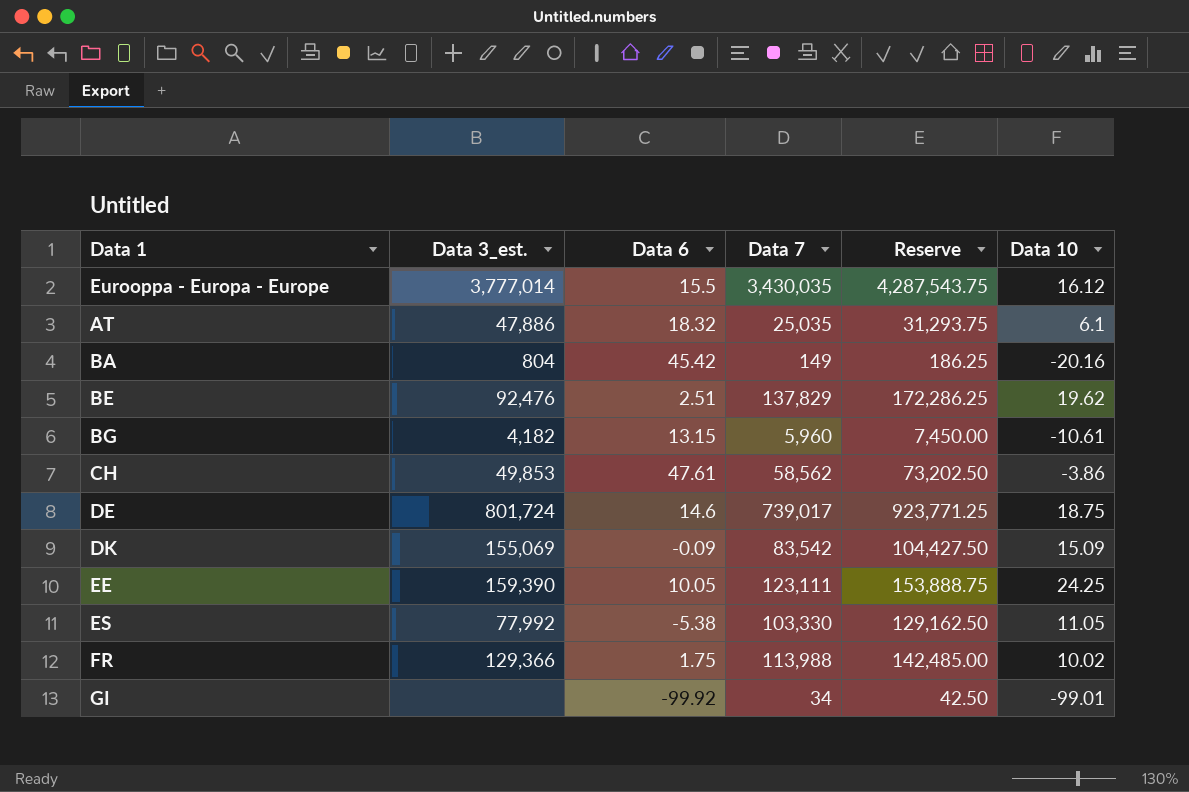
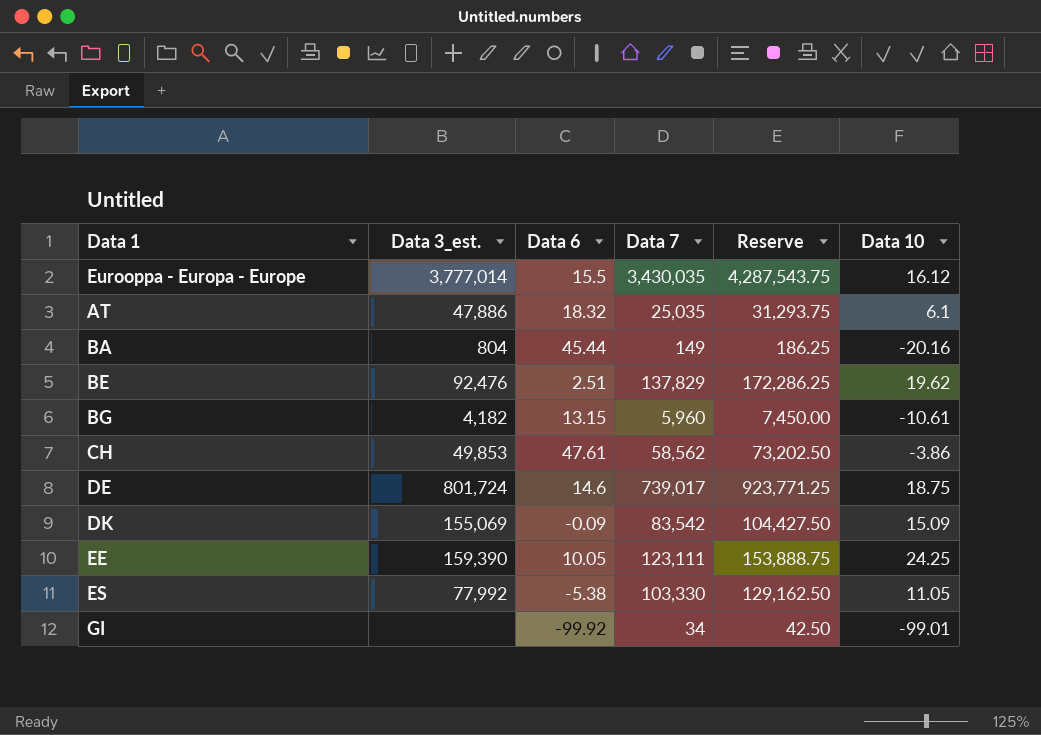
row FR: 129,366 | 1.75 | 113,988 | 142,485.00 | 10.02 -> none
BA | Data 6: 45.42 -> 45.44

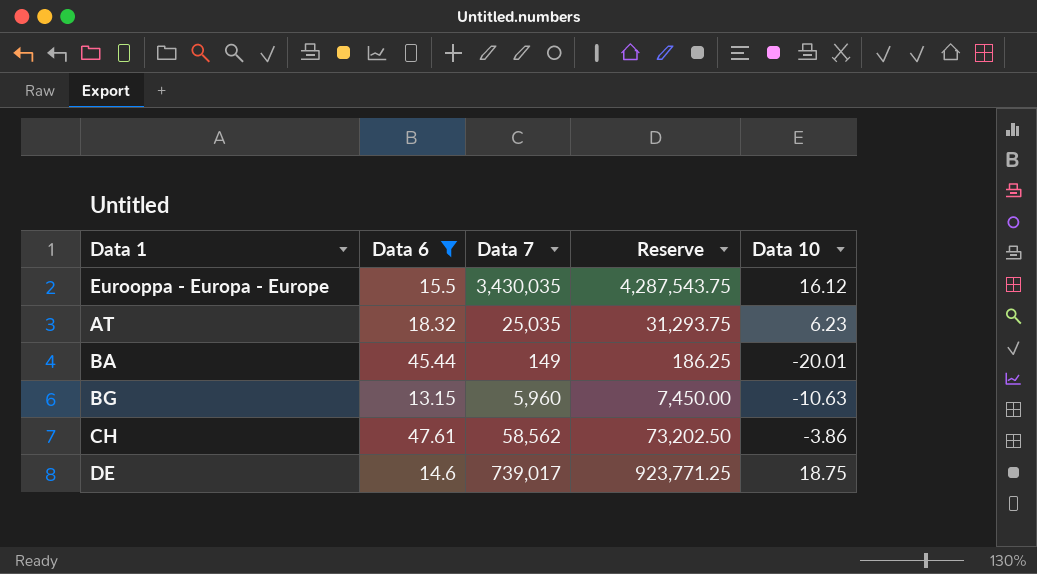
filter: none -> Data 6 >= 13.15
column Data 3_est. | position: 2 -> none
AT | Data 10: 6.1 -> 6.23
BA | Data 10: -20.16 -> -20.01
BG | Data 10: -10.61 -> -10.63

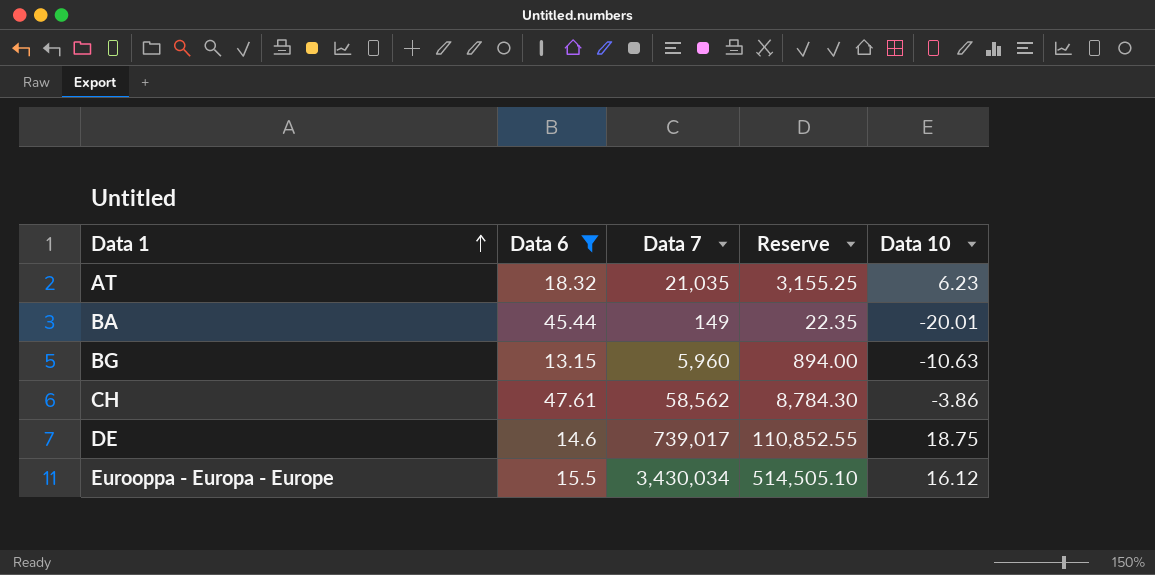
row order: none -> Data 1 ascending
column Reserve | formula: [Data 7] * 1.25 -> [Data 7] * 0.15
AT | Data 7: 25,035 -> 21,035
Eurooppa - Europa - Europe | Data 7: 3,430,035 -> 3,430,034

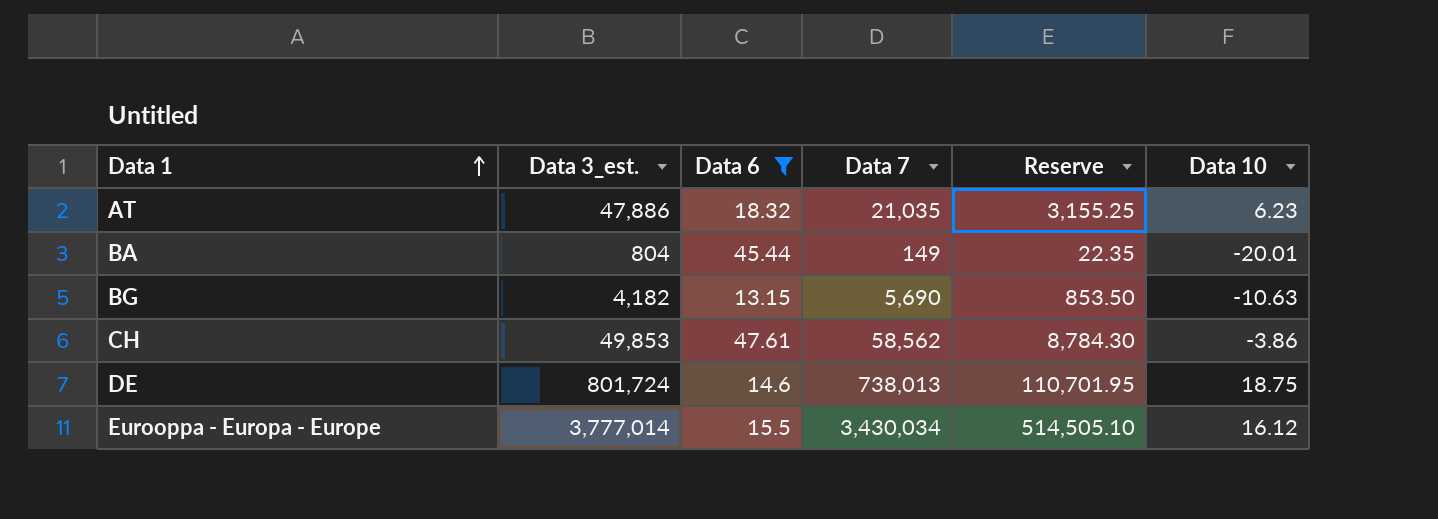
column Data 3_est. | position: none -> 2
BG | Data 7: 5,960 -> 5,690
BG | Reserve: 894.00 -> 853.50
DE | Data 7: 739,017 -> 738,013
DE | Reserve: 110,852.55 -> 110,701.95

